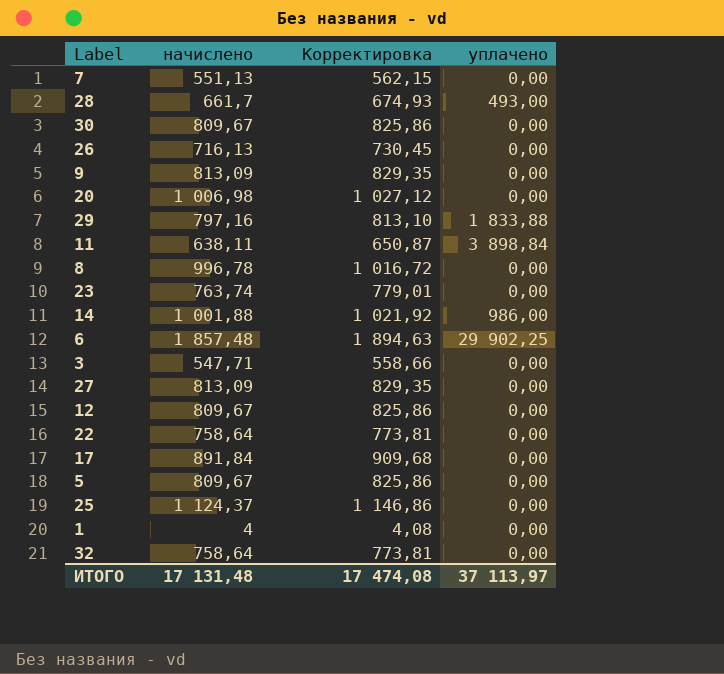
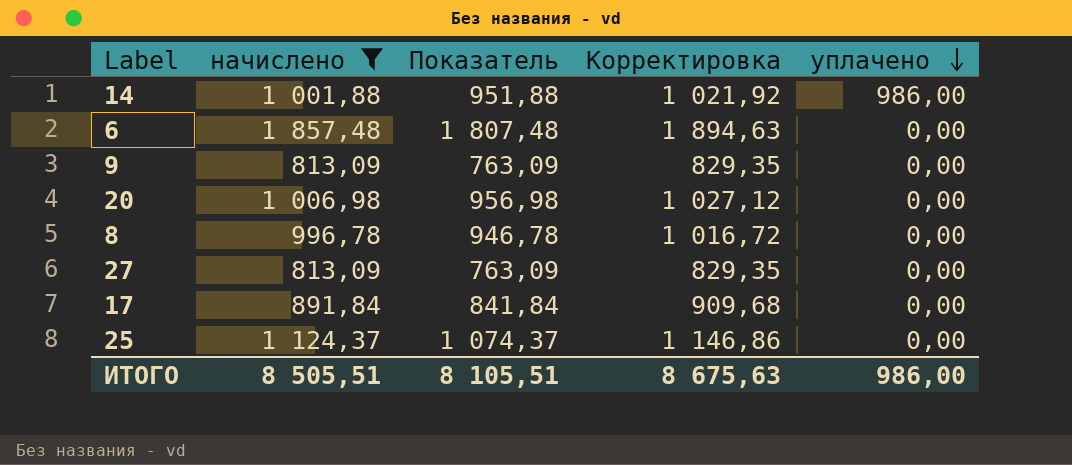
filter: none -> начислено >= 813,09
row order: none -> уплачено descending
column Показатель | formula: none -> [начислено] - 50
6 | уплачено: 29 902,25 -> 0,00
ИТОГО | начислено: 17 131,48 -> 8 505,51
ИТОГО | Корректировка: 17 474,08 -> 8 675,63
ИТОГО | уплачено: 37 113,97 -> 986,00

